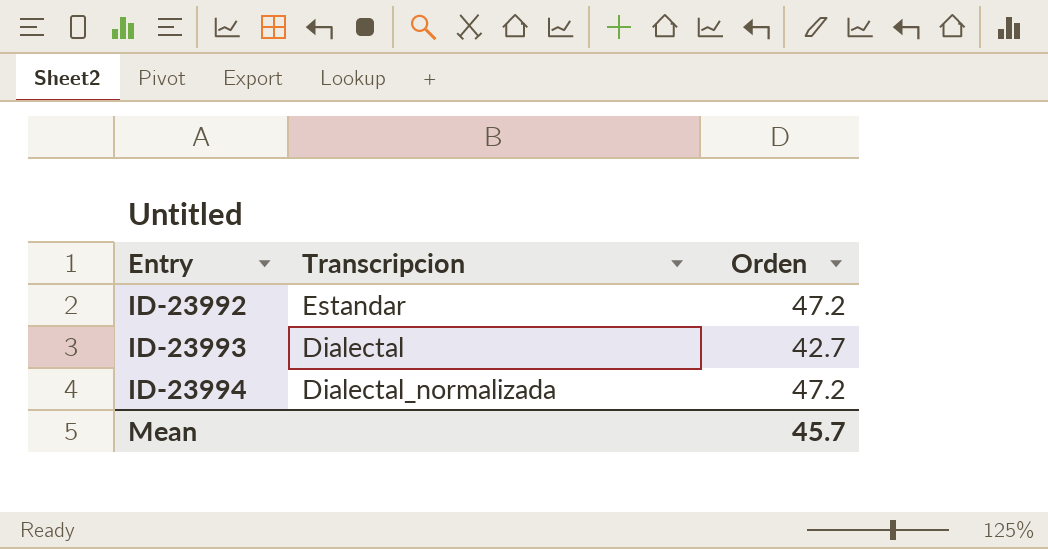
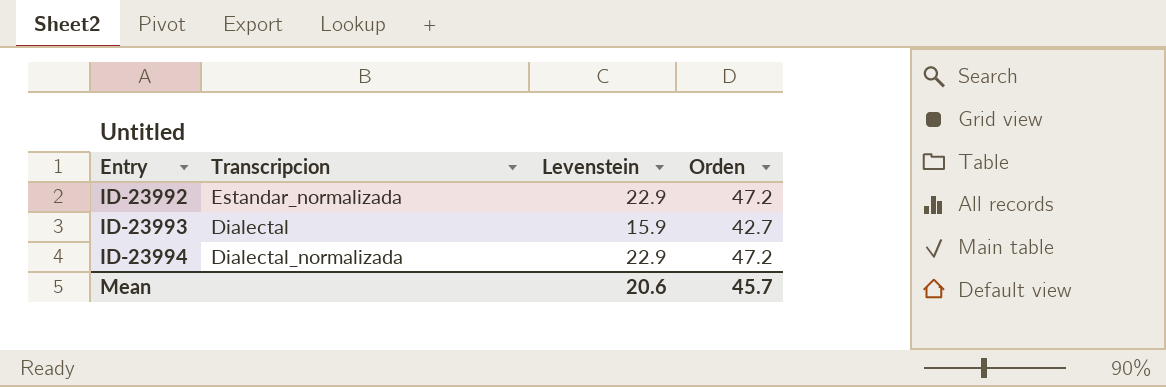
column Levenstein | position: none -> 3
ID-23992 | Transcripcion: Estandar -> Estandar_normalizada

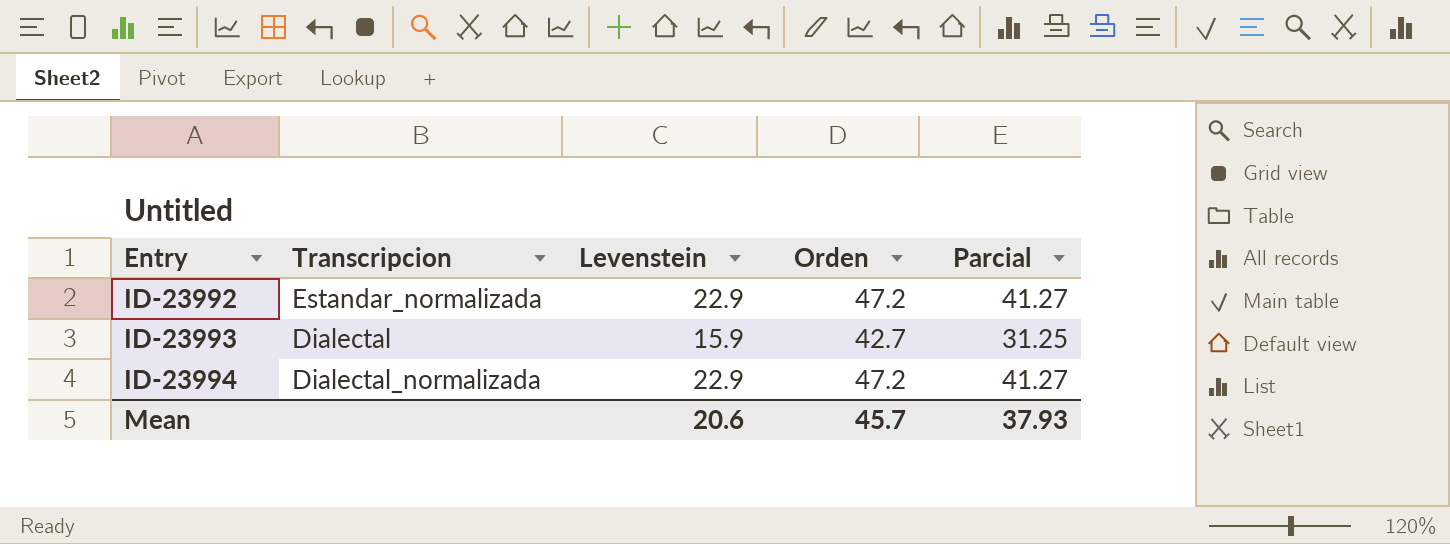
column Parcial | position: none -> 5

